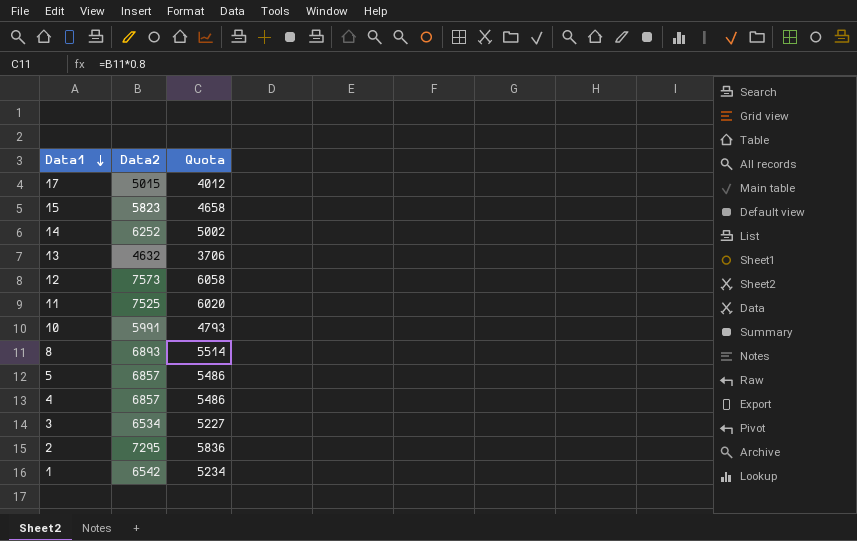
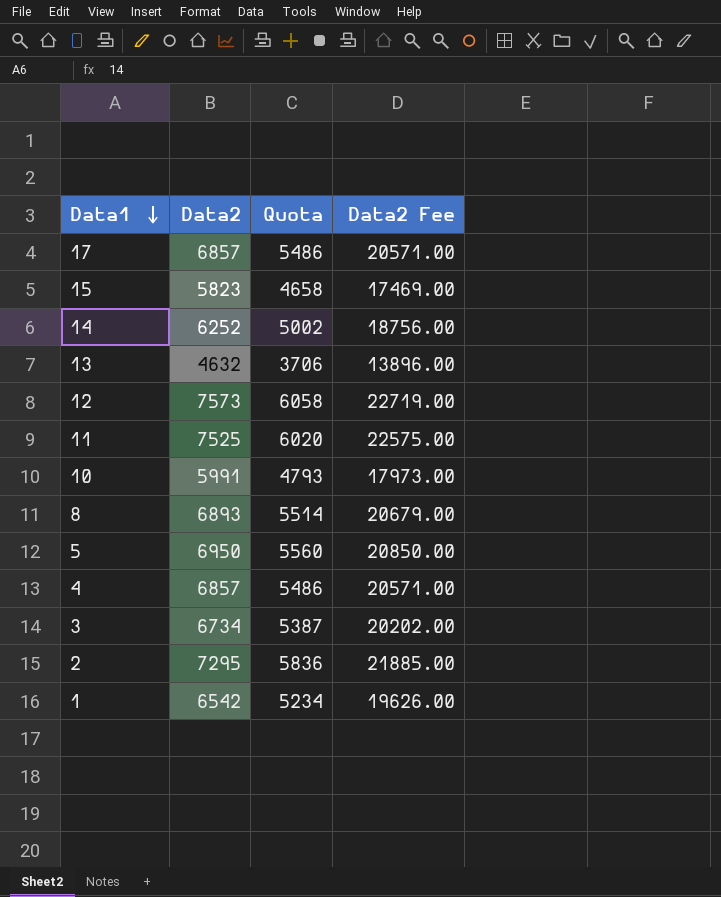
column Data2 Fee | formula: none -> [Data2] * 3
17 | Data2: 5015 -> 6857
17 | Quota: 4012 -> 5486
5 | Data2: 6857 -> 6950
5 | Quota: 5486 -> 5560
3 | Data2: 6534 -> 6734
3 | Quota: 5227 -> 5387

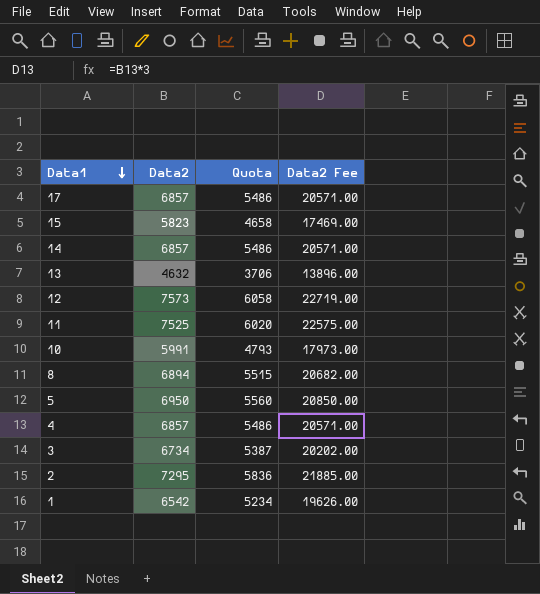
14 | Data2: 6252 -> 6857
14 | Quota: 5002 -> 5486
14 | Data2 Fee: 18756.00 -> 20571.00
8 | Data2: 6893 -> 6894
8 | Quota: 5514 -> 5515
8 | Data2 Fee: 20679.00 -> 20682.00

